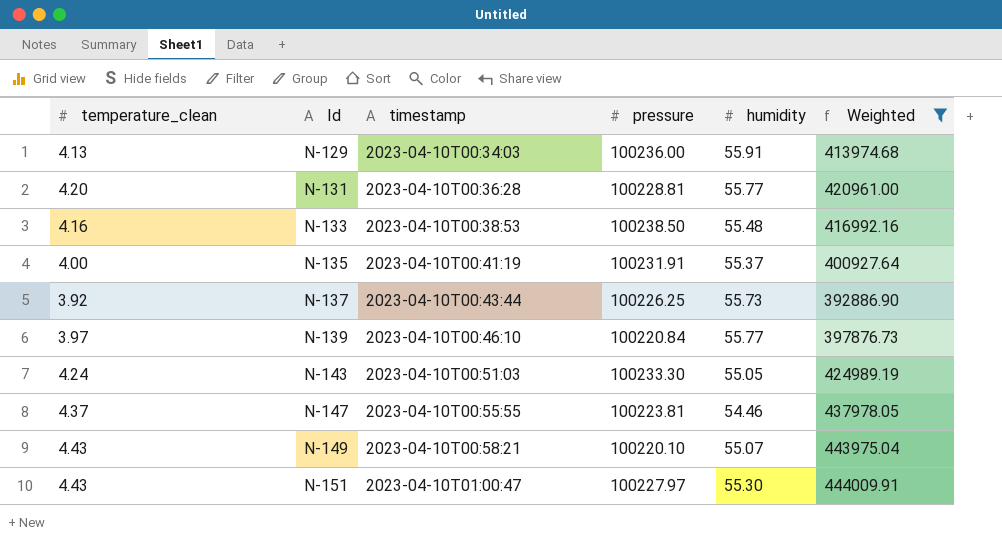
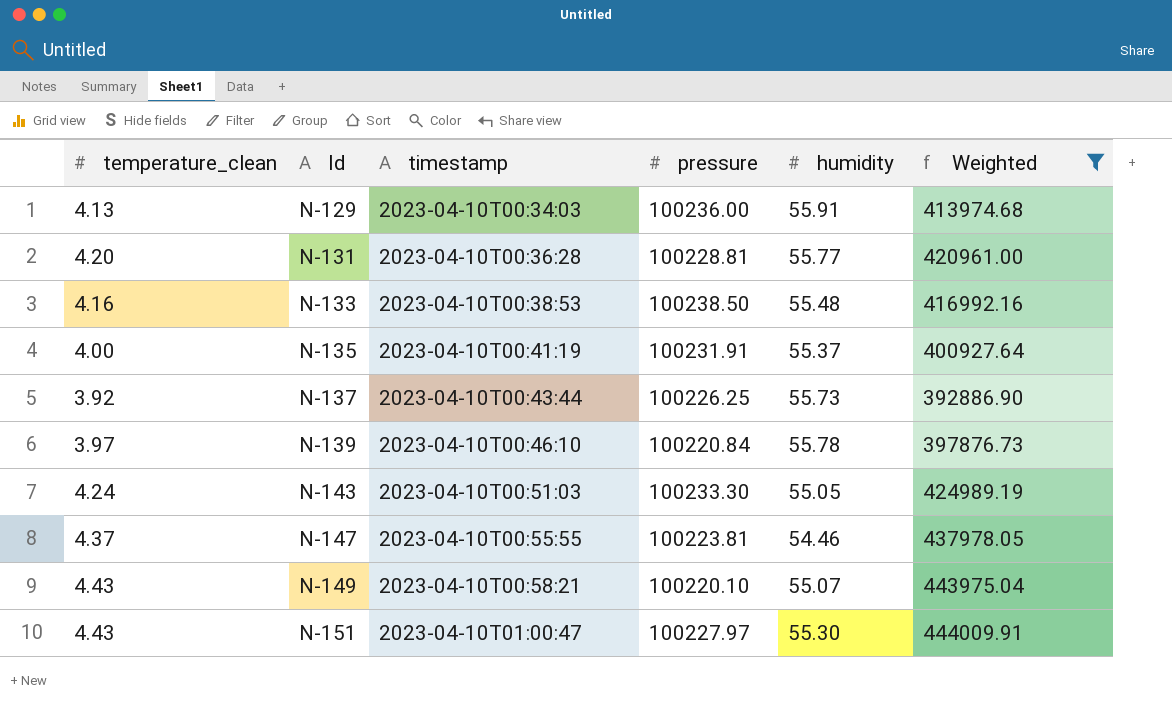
N-139 | humidity: 55.77 -> 55.78

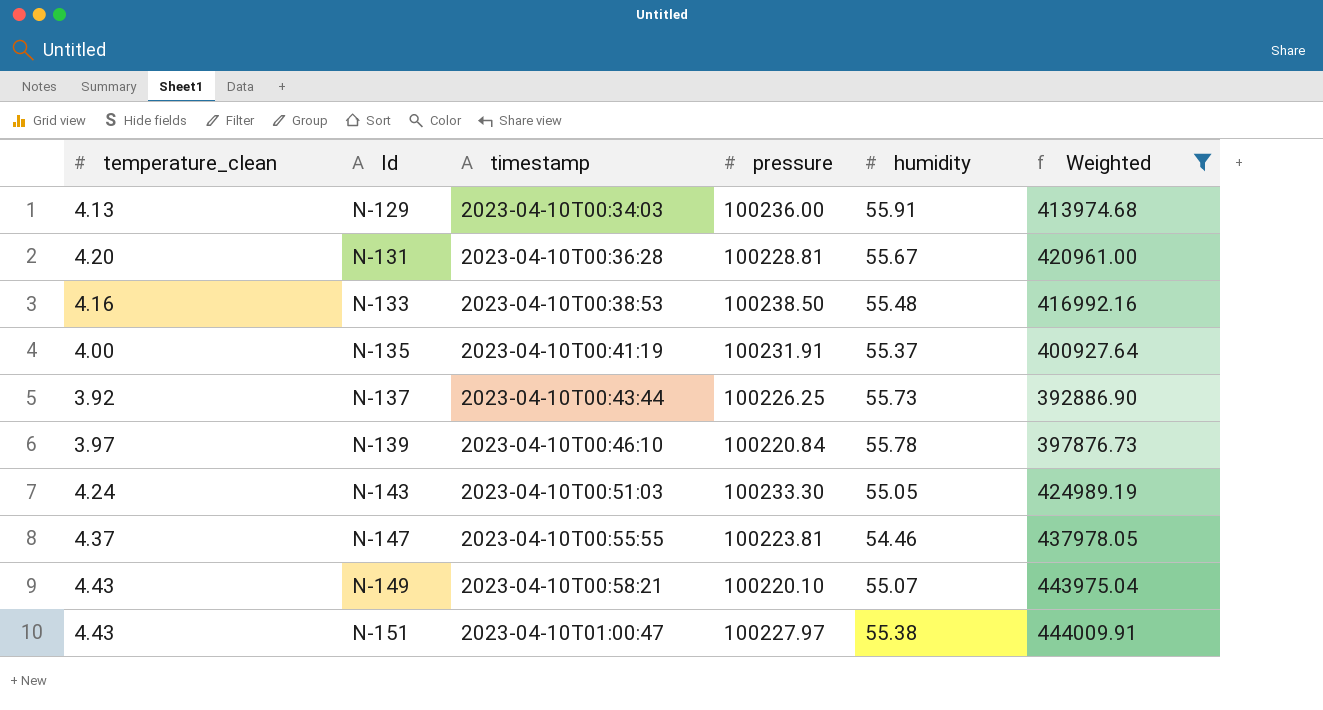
N-131 | humidity: 55.77 -> 55.67
N-151 | humidity: 55.30 -> 55.38

